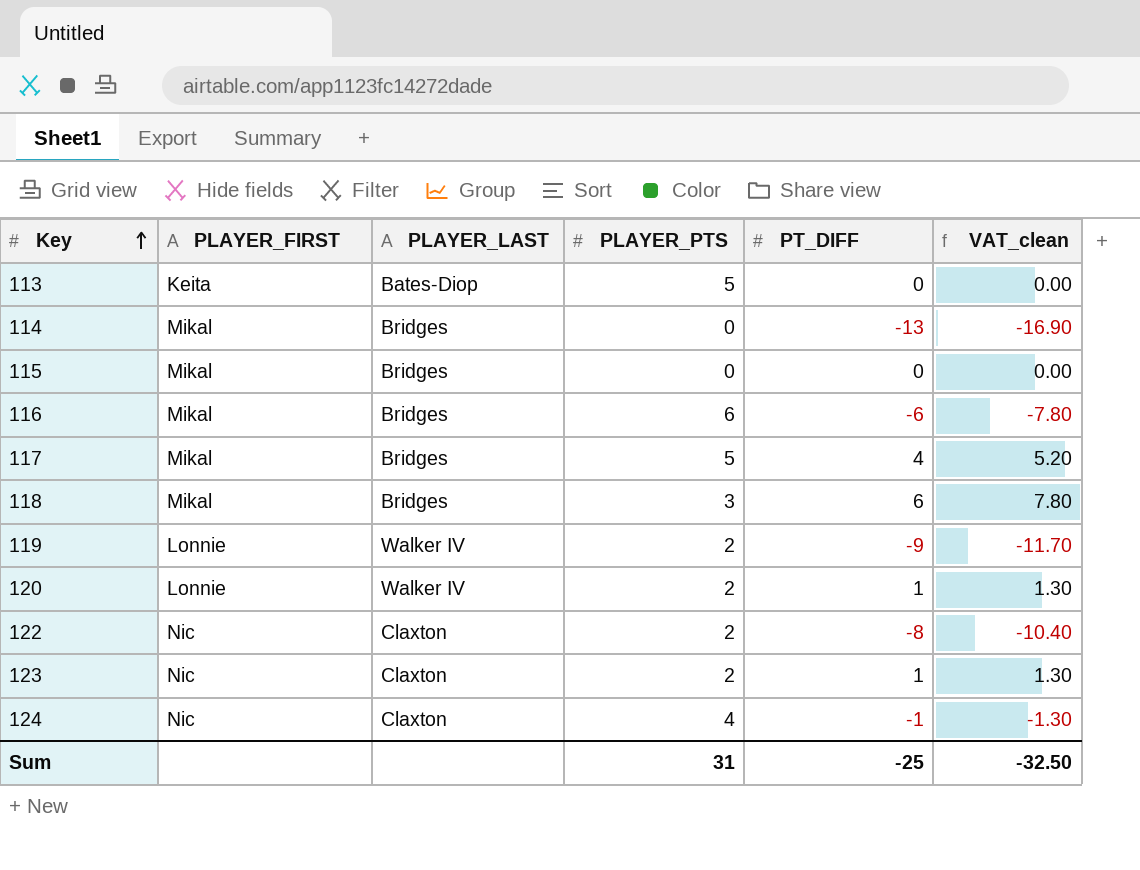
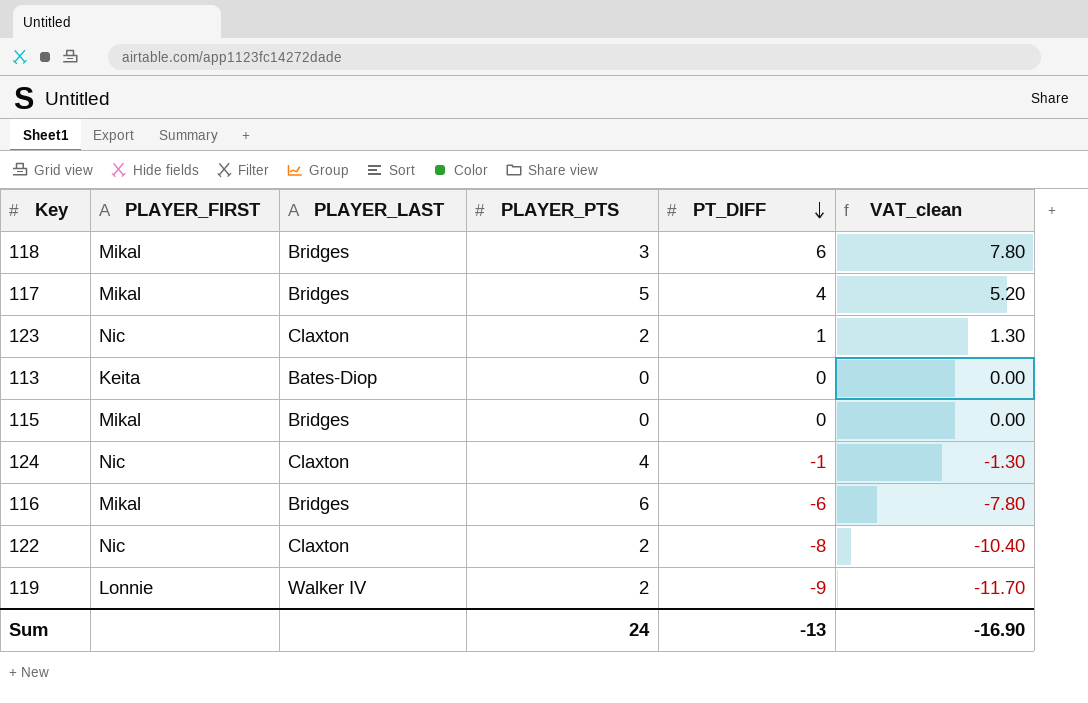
row order: Key ascending -> PT_DIFF descending
row 114: Mikal | Bridges | 0 | -13 | -16.90 -> none
row 120: Lonnie | Walker IV | 2 | 1 | 1.30 -> none
113 | PLAYER_PTS: 5 -> 0
Sum | PLAYER_PTS: 31 -> 24
Sum | PT_DIFF: -25 -> -13
Sum | VAT_clean: -32.50 -> -16.90

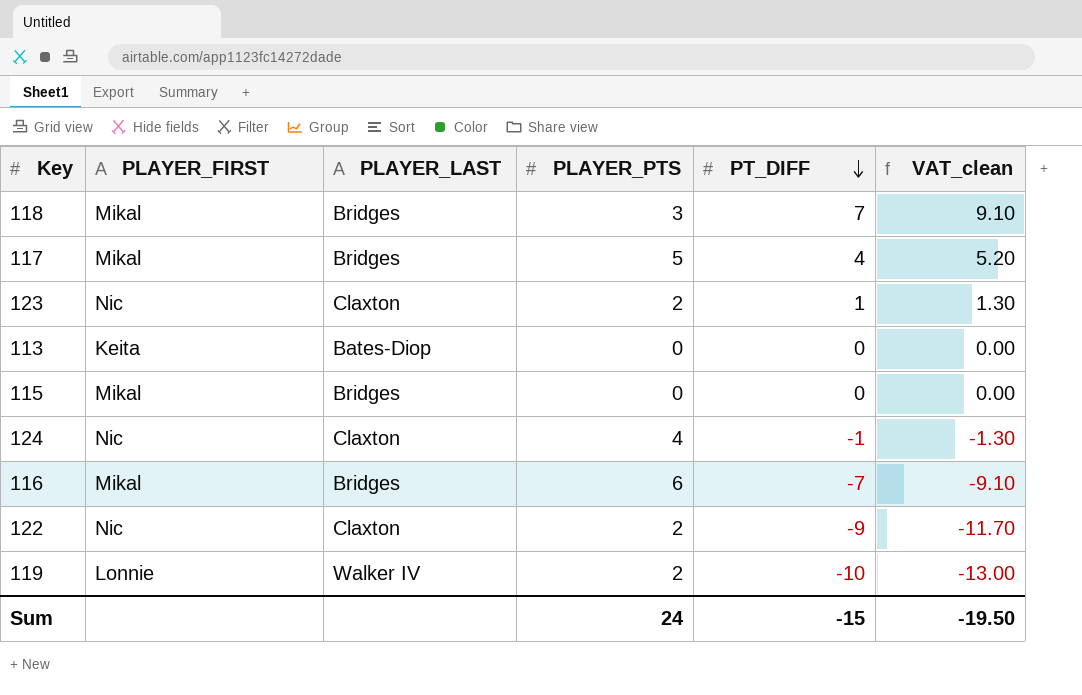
118 | PT_DIFF: 6 -> 7
118 | VAT_clean: 7.80 -> 9.10
116 | PT_DIFF: -6 -> -7
116 | VAT_clean: -7.80 -> -9.10
122 | PT_DIFF: -8 -> -9
122 | VAT_clean: -10.40 -> -11.70
119 | PT_DIFF: -9 -> -10
119 | VAT_clean: -11.70 -> -13.00
Sum | PT_DIFF: -13 -> -15
Sum | VAT_clean: -16.90 -> -19.50

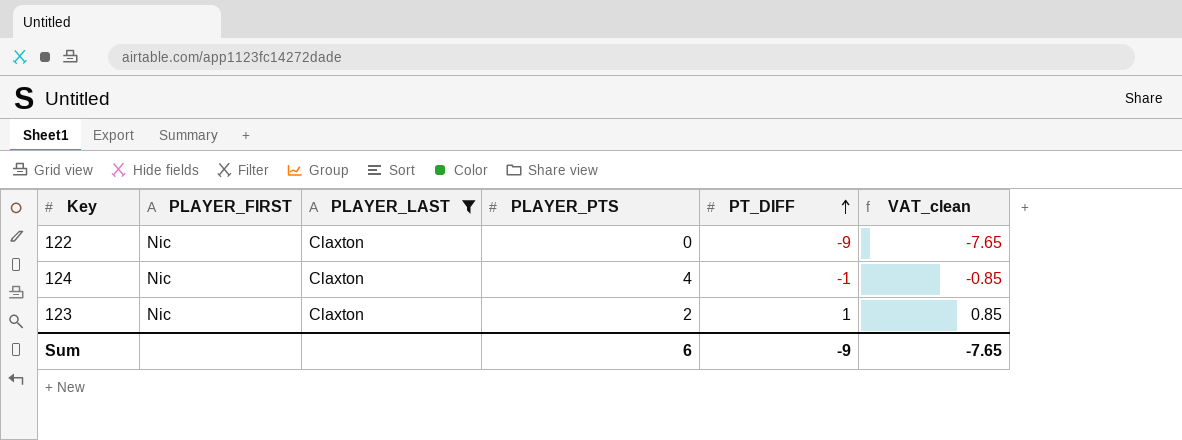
filter: none -> PLAYER_LAST = Claxton
row order: PT_DIFF descending -> PT_DIFF ascending
column VAT_clean | formula: [PT_DIFF] * 1.3 -> [PT_DIFF] * 0.85
122 | PLAYER_PTS: 2 -> 0
Sum | PLAYER_PTS: 24 -> 6
Sum | PT_DIFF: -15 -> -9
Sum | VAT_clean: -19.50 -> -7.65

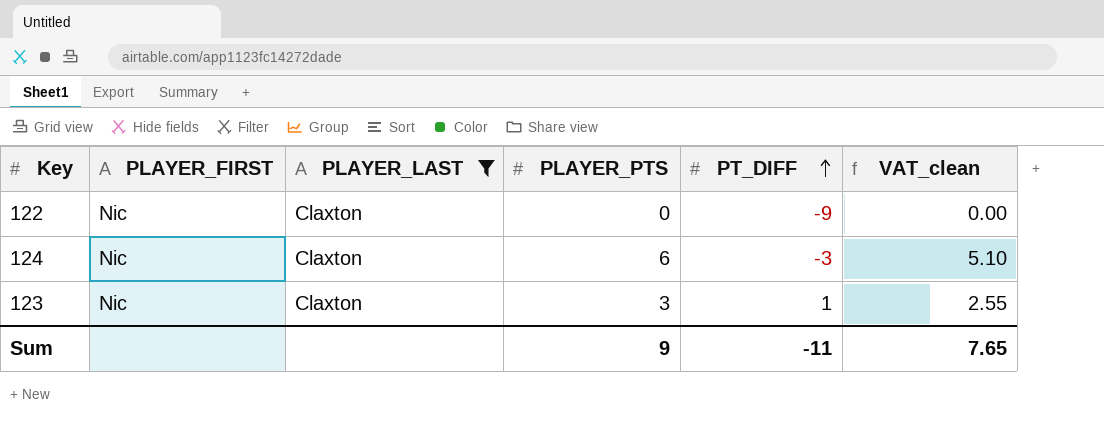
column VAT_clean | formula: [PT_DIFF] * 0.85 -> [PLAYER_PTS] * 0.85
124 | PLAYER_PTS: 4 -> 6
124 | PT_DIFF: -1 -> -3
123 | PLAYER_PTS: 2 -> 3
Sum | PLAYER_PTS: 6 -> 9
Sum | PT_DIFF: -9 -> -11
Sum | VAT_clean: -7.65 -> 7.65

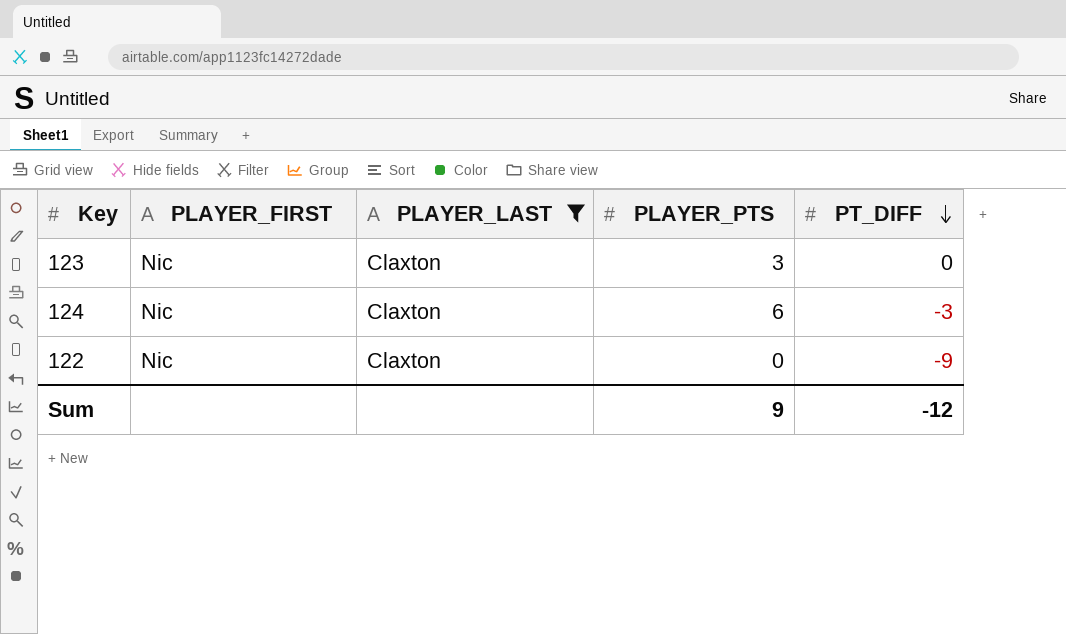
row order: PT_DIFF ascending -> PT_DIFF descending
column VAT_clean | formula: [PLAYER_PTS] * 0.85 -> none
123 | PT_DIFF: 1 -> 0
Sum | PT_DIFF: -11 -> -12

